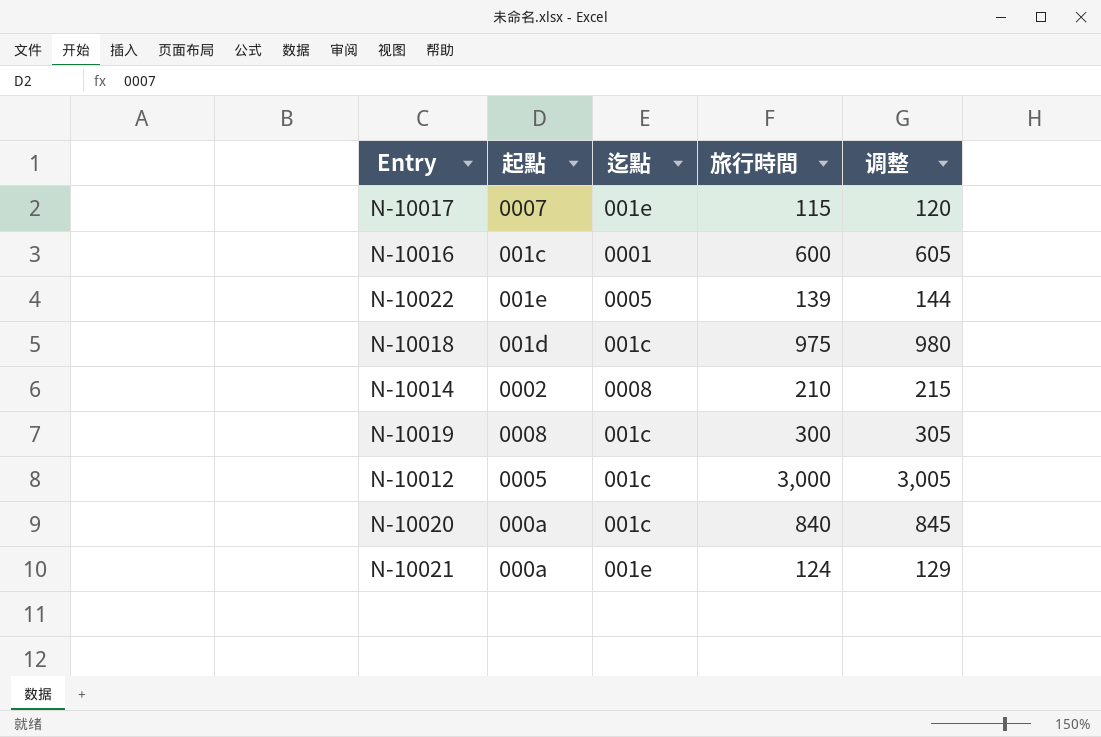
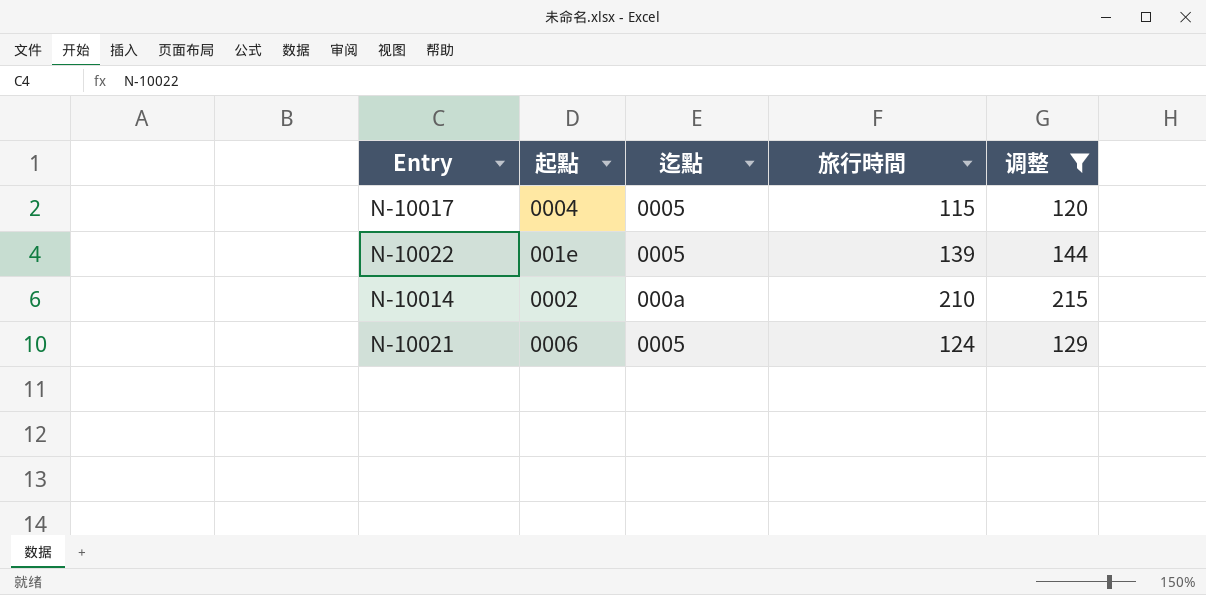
filter: none -> 调整 <= 215
N-10017 | 起點: 0007 -> 0004
N-10017 | 迄點: 001e -> 0005
N-10014 | 迄點: 0008 -> 000a
N-10021 | 起點: 000a -> 0006
N-10021 | 迄點: 001e -> 0005

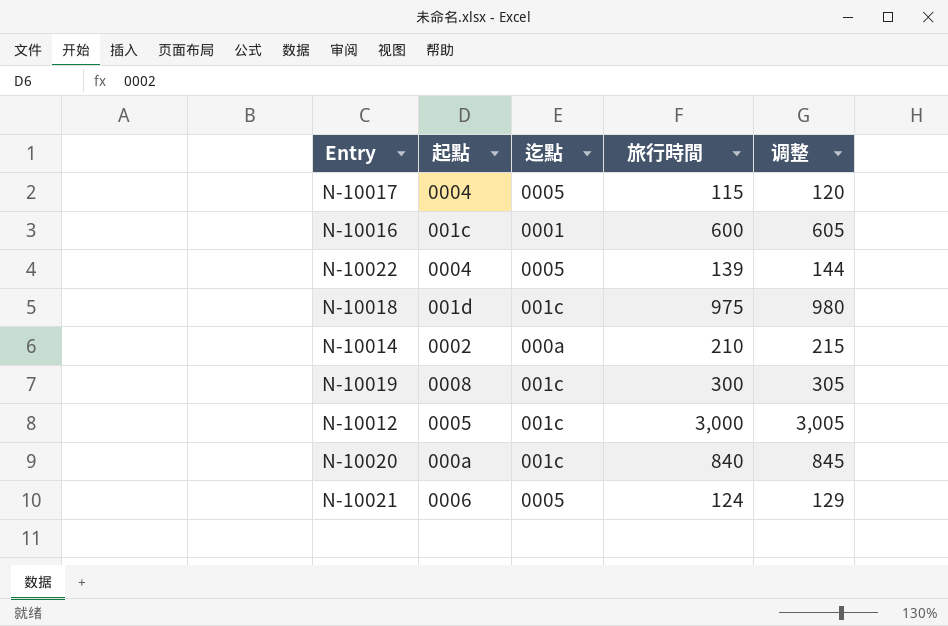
filter: 调整 <= 215 -> none
N-10022 | 起點: 001e -> 0004

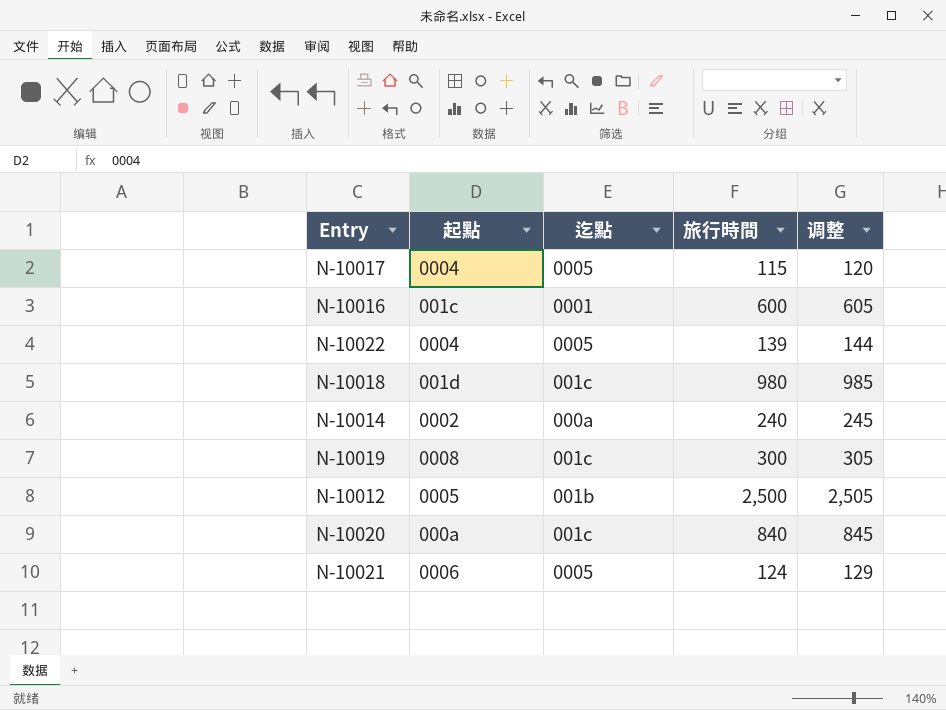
N-10018 | 旅行時間: 975 -> 980
N-10018 | 调整: 980 -> 985
N-10014 | 旅行時間: 210 -> 240
N-10014 | 调整: 215 -> 245
N-10012 | 迄點: 001c -> 001b
N-10012 | 旅行時間: 3,000 -> 2,500
N-10012 | 调整: 3,005 -> 2,505

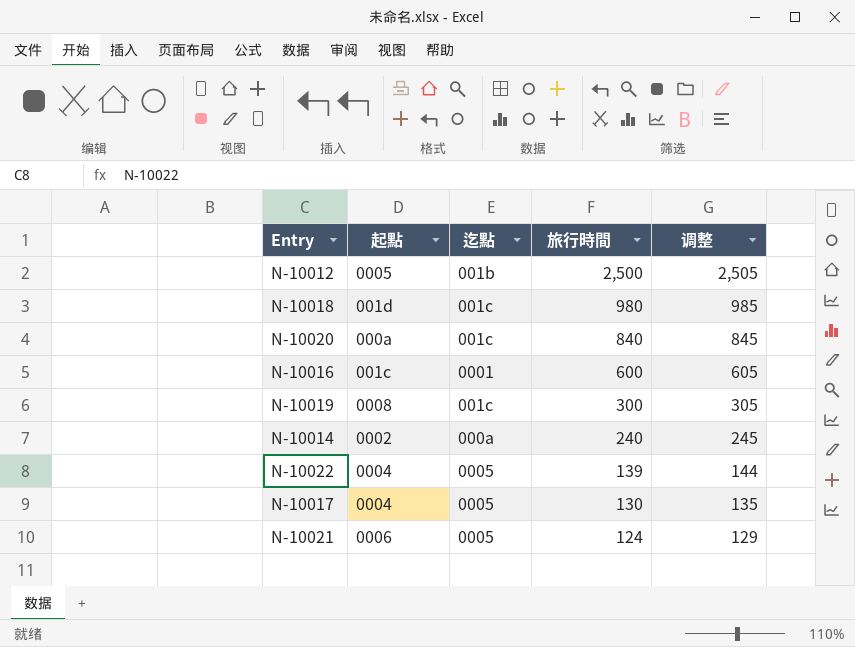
row order: none -> 旅行時間 descending
N-10017 | 旅行時間: 115 -> 130
N-10017 | 调整: 120 -> 135

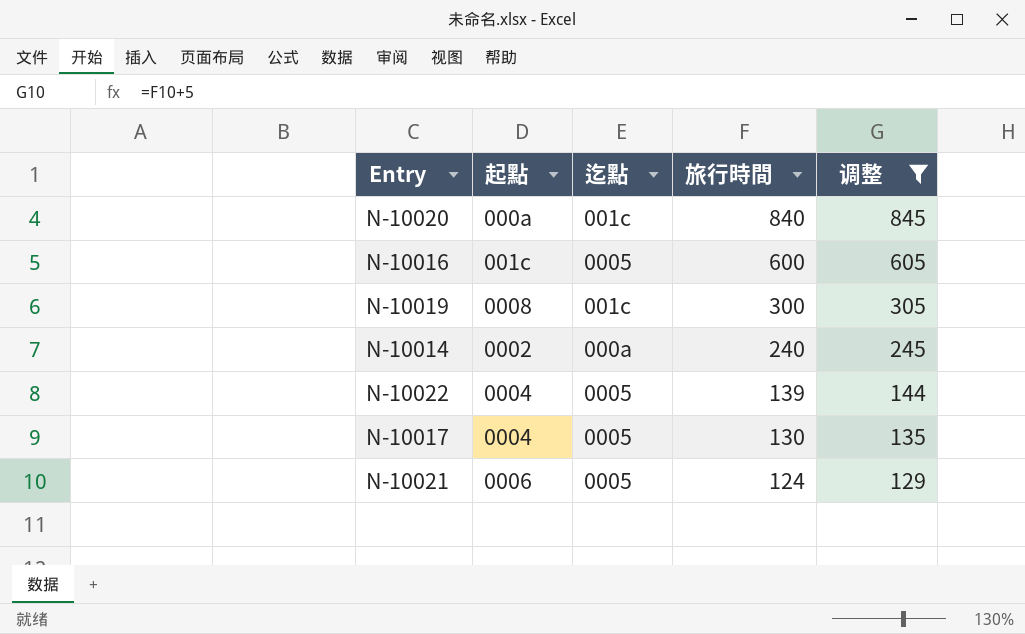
filter: none -> 调整 <= 845
N-10016 | 迄點: 0001 -> 0005

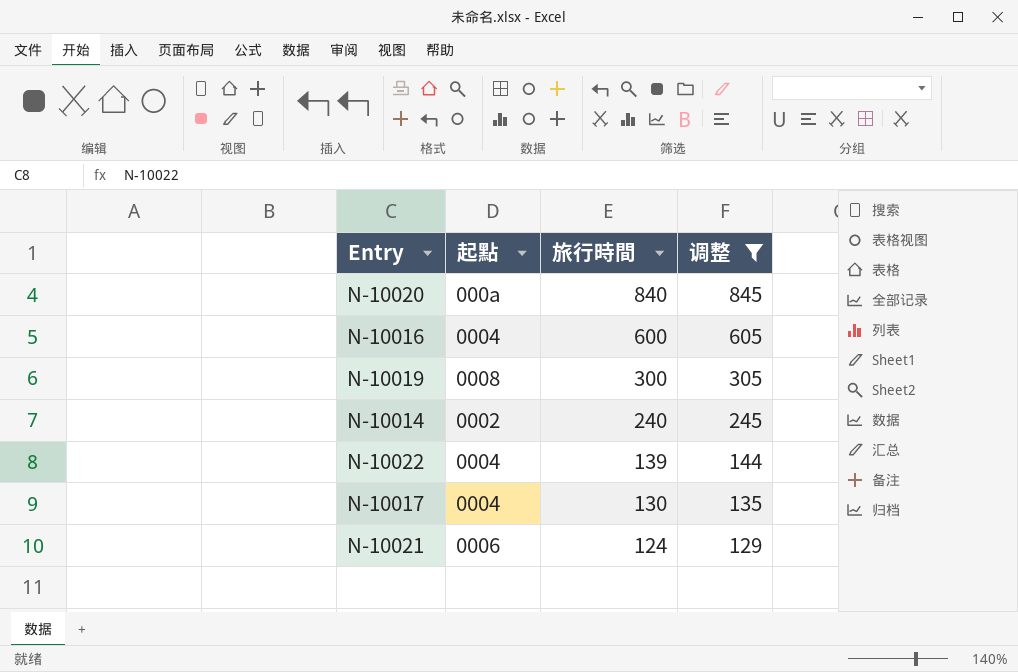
column 迄點 | position: 3 -> none
N-10016 | 起點: 001c -> 0004

